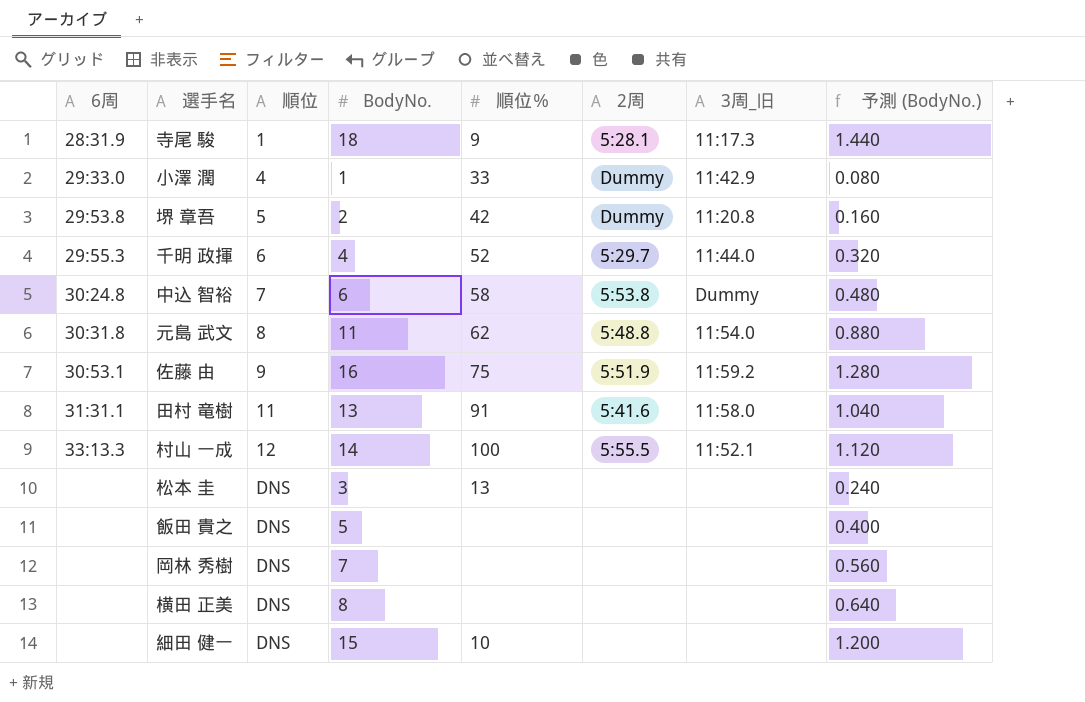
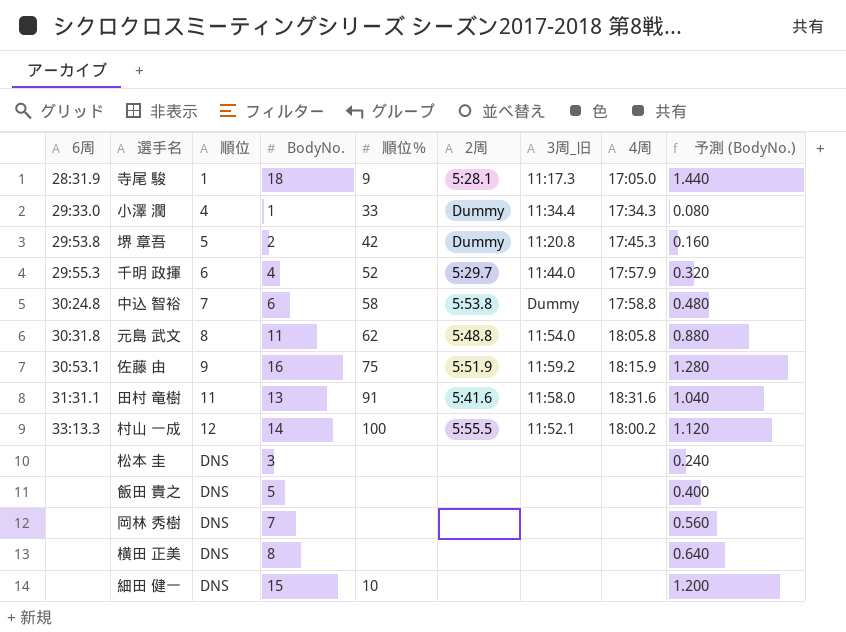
column 4周 | position: none -> 8
小澤 潤 | 3周_旧: 11:42.9 -> 11:34.4
松本 圭 | 順位％: 13 -> none

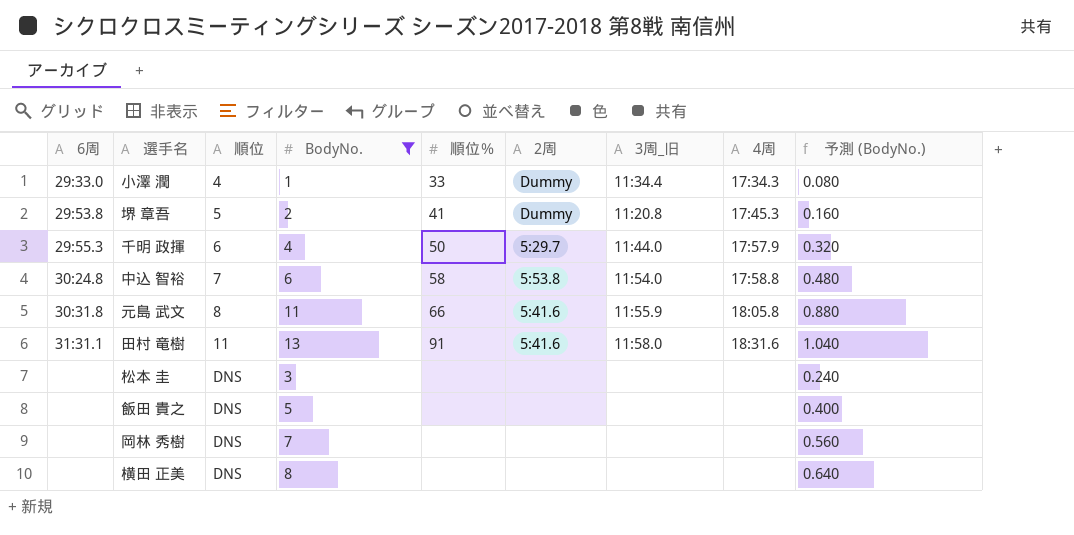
filter: none -> BodyNo. <= 13
堺 章吾 | 順位％: 42 -> 41
千明 政揮 | 順位％: 52 -> 50
中込 智裕 | 3周_旧: Dummy -> 11:54.0
元島 武文 | 順位％: 62 -> 66
元島 武文 | 2周: 5:48.8 -> 5:41.6
元島 武文 | 3周_旧: 11:54.0 -> 11:55.9

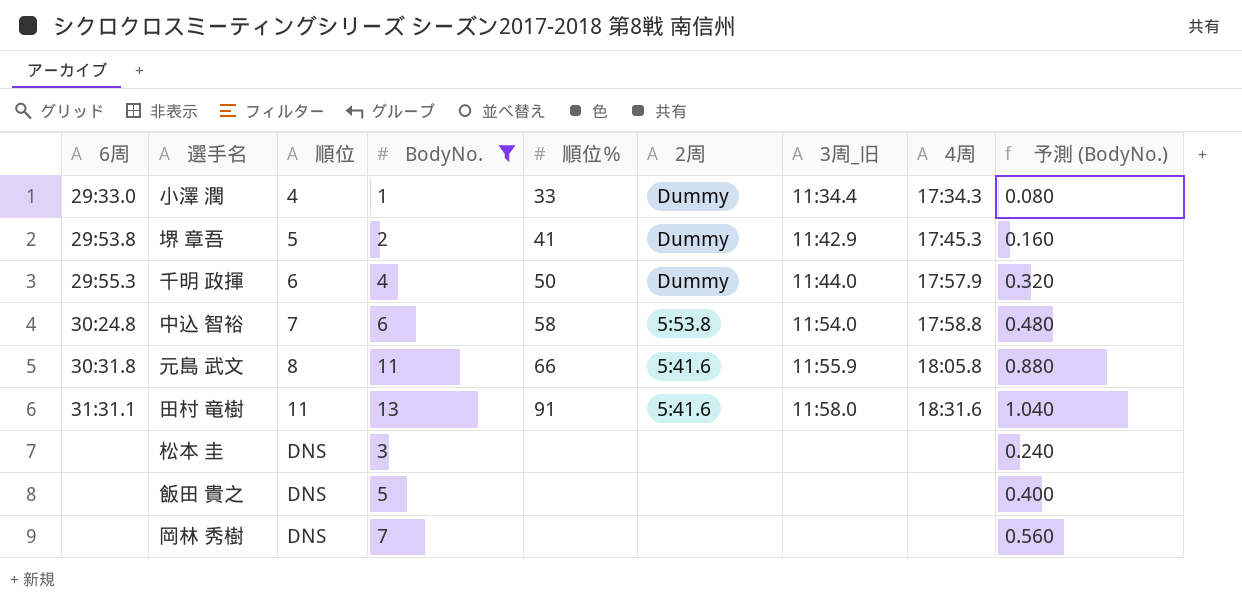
row 横田 正美: none | DNS | 8 | none | none | none | none | 0.640 -> none
堺 章吾 | 3周_旧: 11:20.8 -> 11:42.9
千明 政揮 | 2周: 5:29.7 -> Dummy

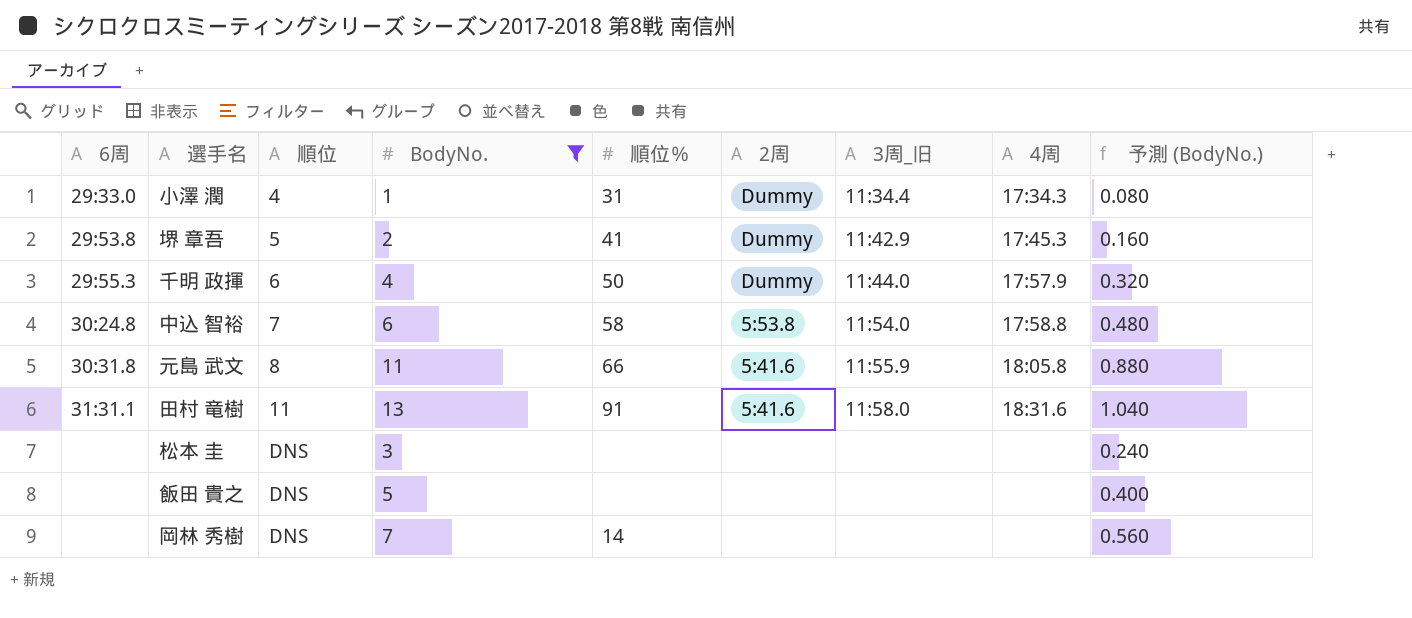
小澤 潤 | 順位％: 33 -> 31
岡林 秀樹 | 順位％: none -> 14

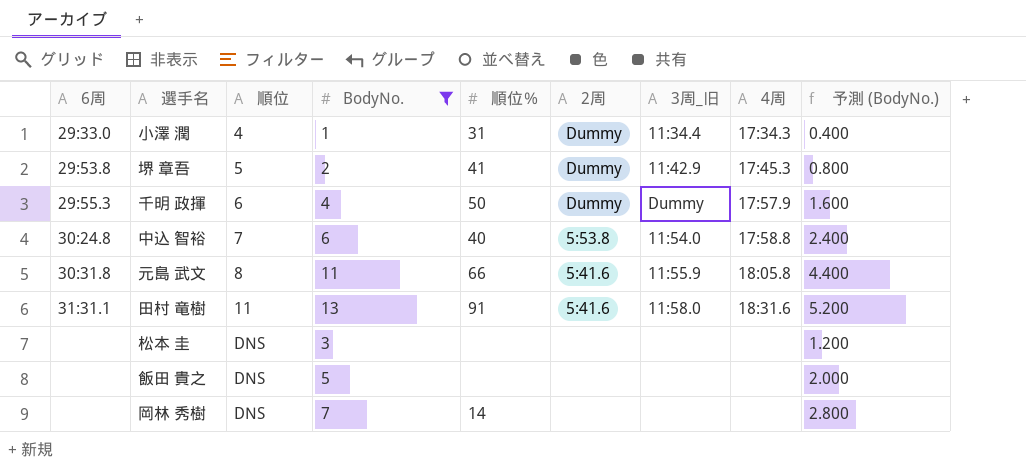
column 予測 (BodyNo.) | formula: [BodyNo.] * 0.08 -> [BodyNo.] * 0.4
千明 政揮 | 3周_旧: 11:44.0 -> Dummy
中込 智裕 | 順位％: 58 -> 40

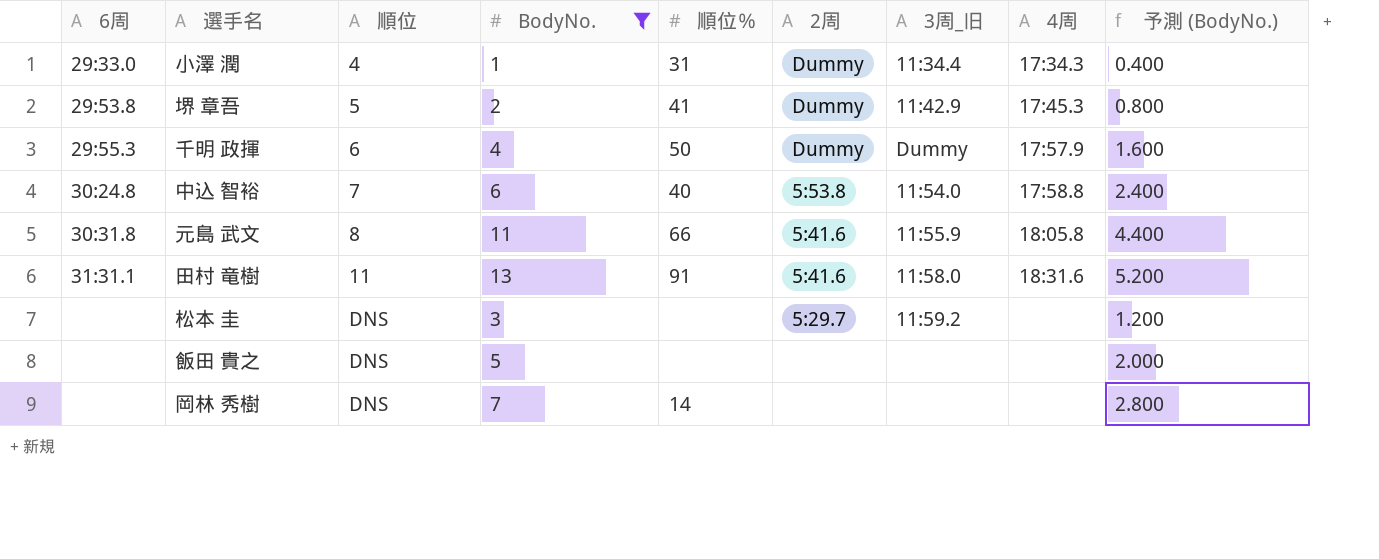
松本 圭 | 2周: none -> 5:29.7
松本 圭 | 3周_旧: none -> 11:59.2

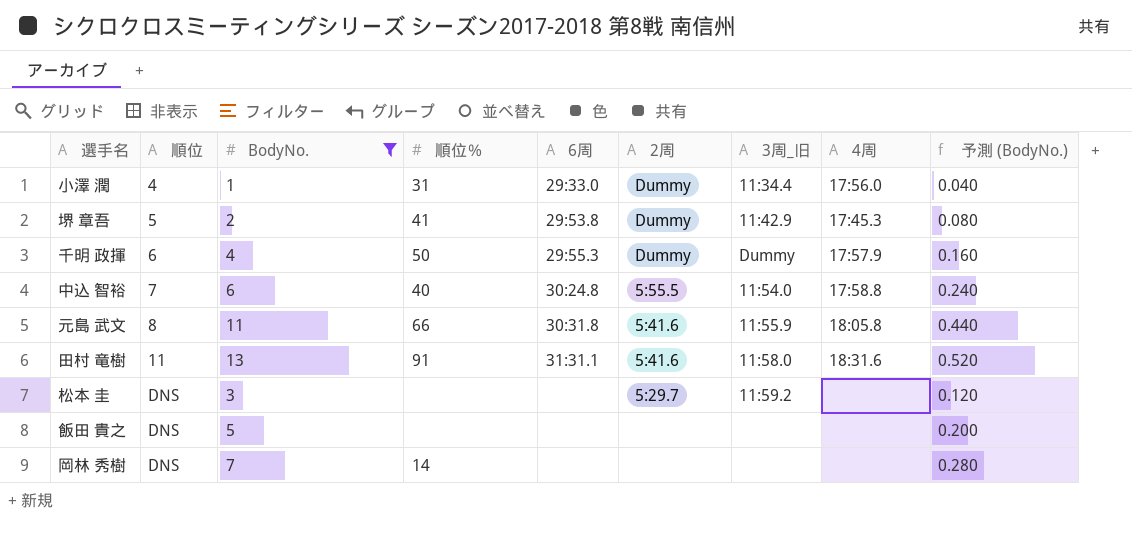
column 6周 | position: 1 -> 5
column 予測 (BodyNo.) | formula: [BodyNo.] * 0.4 -> [BodyNo.] * 0.04
小澤 潤 | 4周: 17:34.3 -> 17:56.0
中込 智裕 | 2周: 5:53.8 -> 5:55.5

